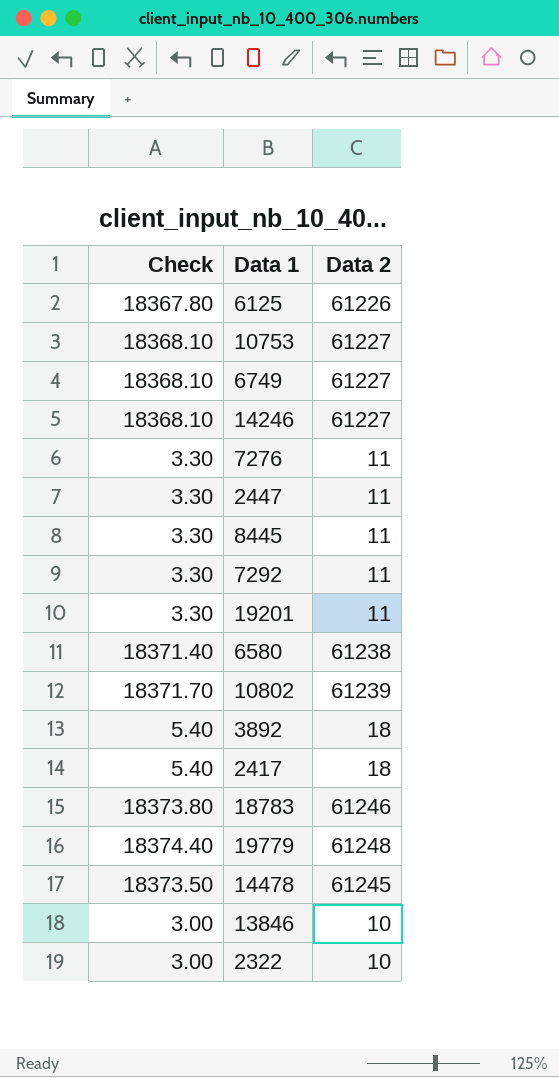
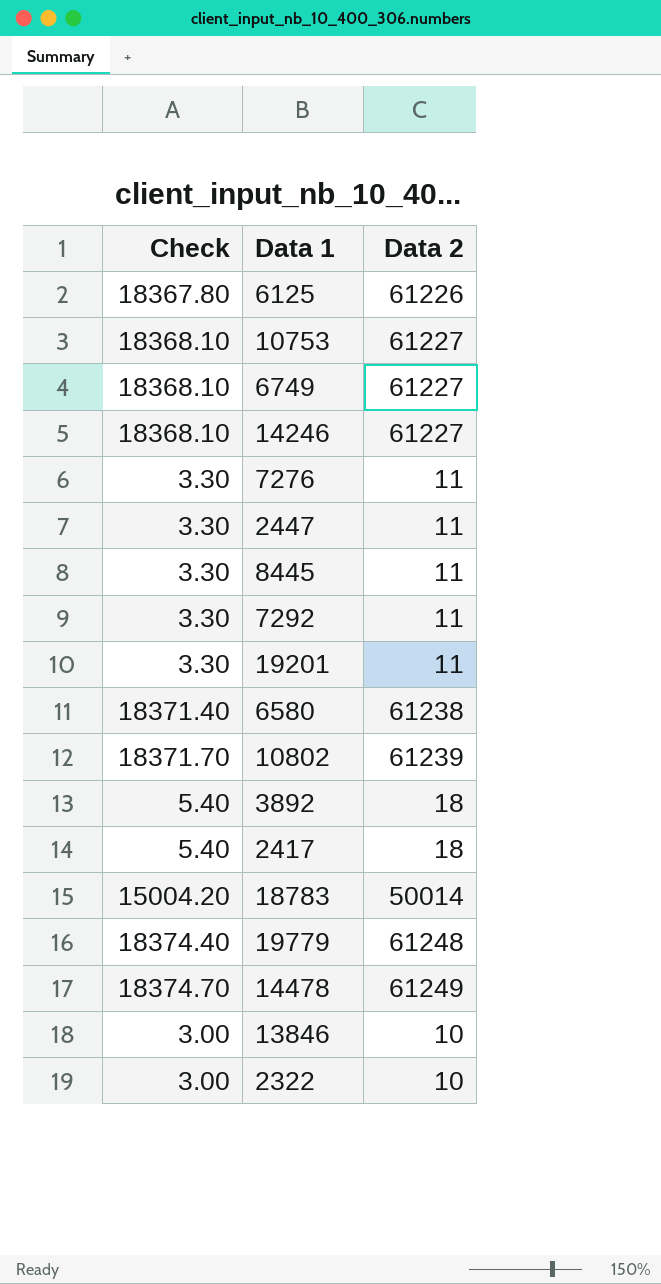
18783 | Check: 18373.80 -> 15004.20
18783 | Data 2: 61246 -> 50014
14478 | Check: 18373.50 -> 18374.70
14478 | Data 2: 61245 -> 61249

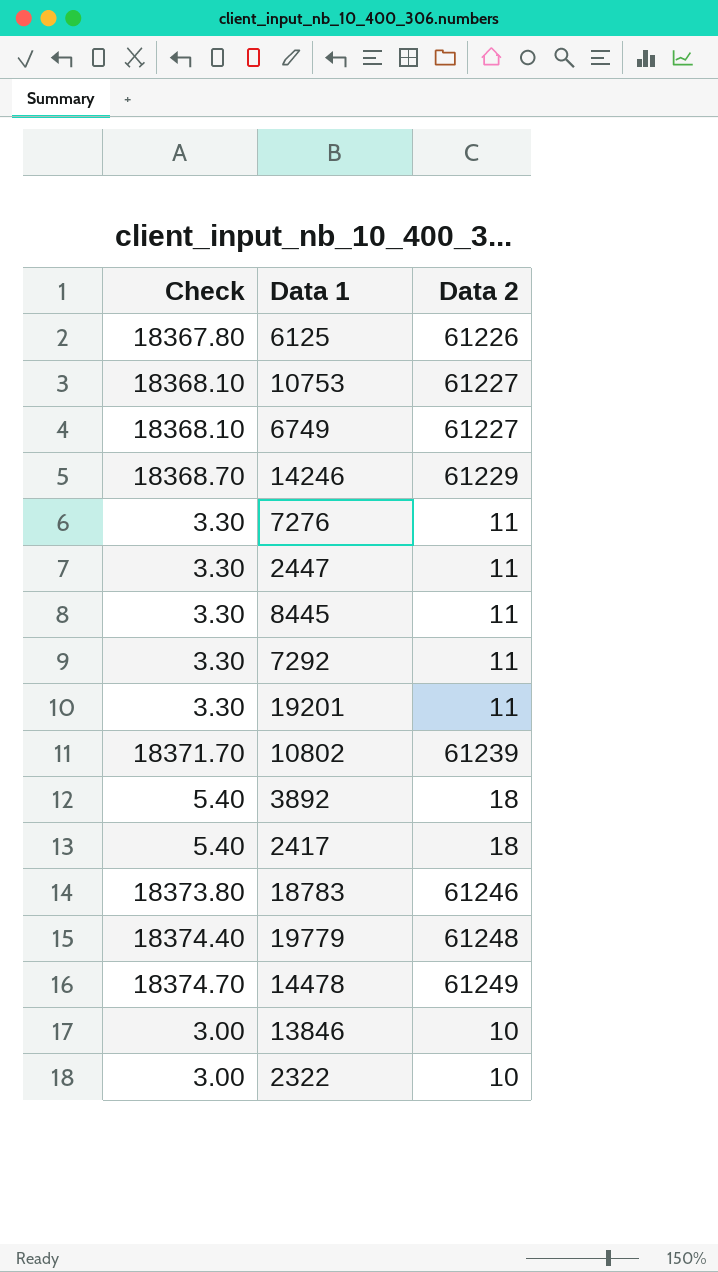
row 6580: 18371.40 | 61238 -> none
14246 | Check: 18368.10 -> 18368.70
14246 | Data 2: 61227 -> 61229
18783 | Check: 15004.20 -> 18373.80
18783 | Data 2: 50014 -> 61246

